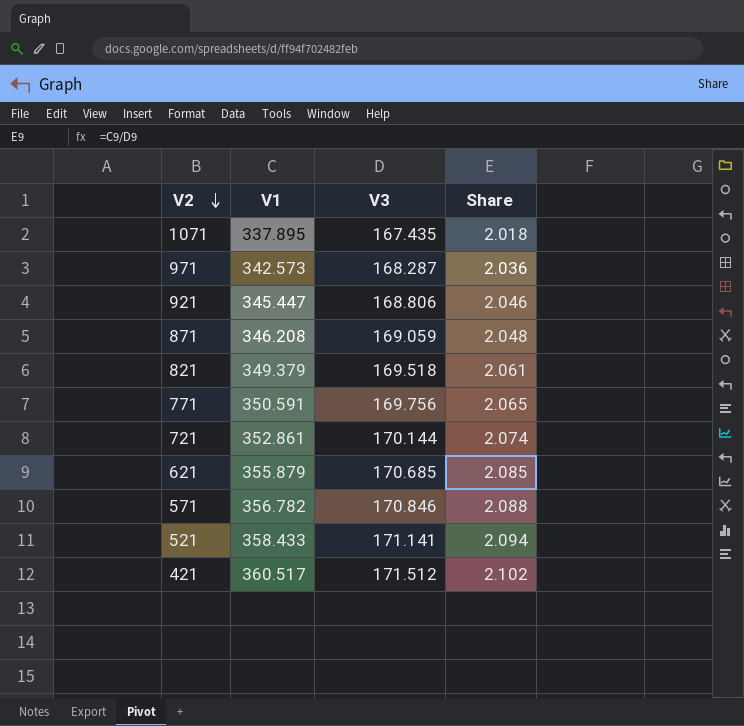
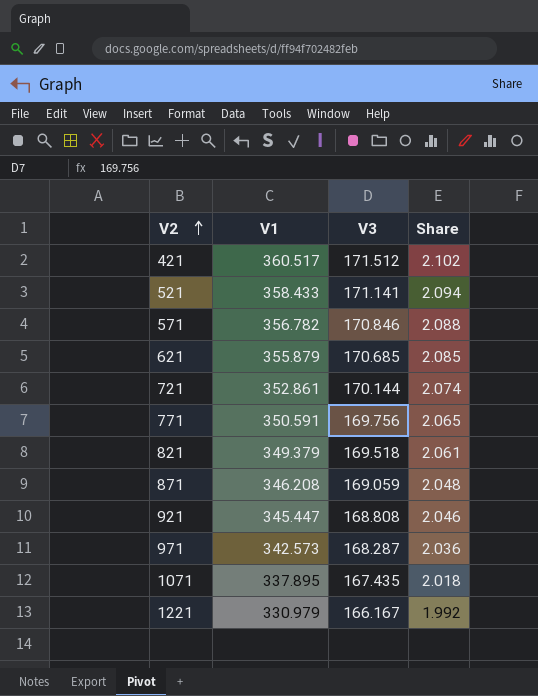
row order: V2 descending -> V2 ascending
921 | V3: 168.806 -> 168.808
row 1221: none -> 330.979 | 166.167 | 1.992

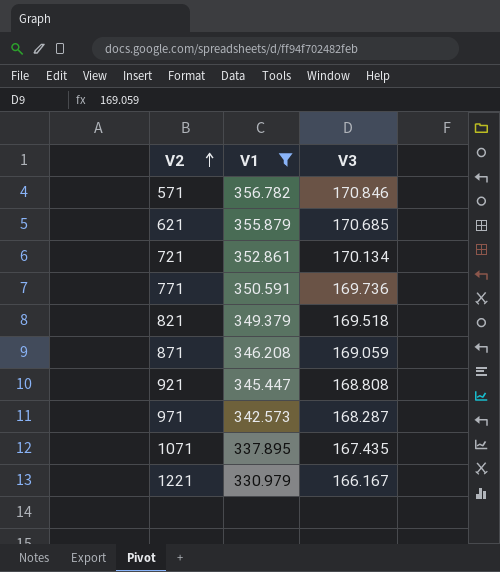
filter: none -> V1 <= 356.782
column Share | formula: [V1] / [V3] -> none
721 | V3: 170.144 -> 170.134
771 | V3: 169.756 -> 169.736

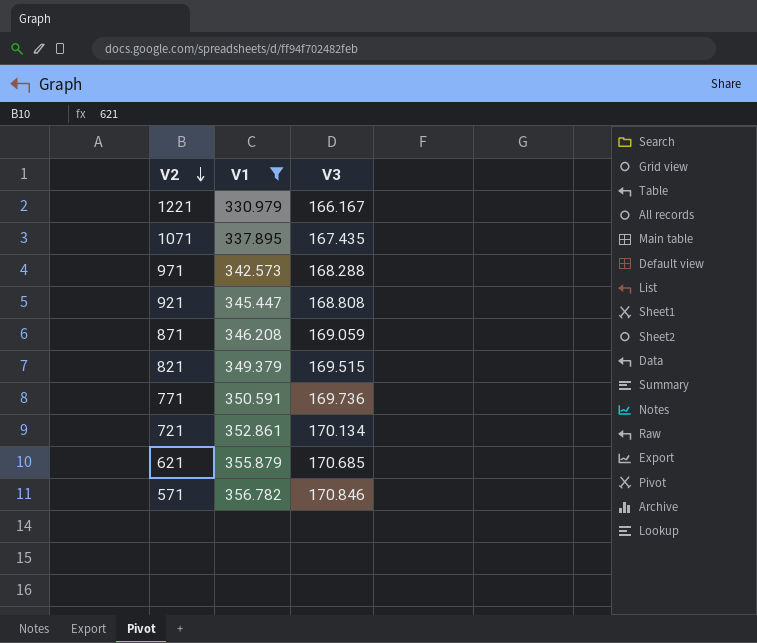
row order: V2 ascending -> V2 descending
971 | V3: 168.287 -> 168.288
821 | V3: 169.518 -> 169.515

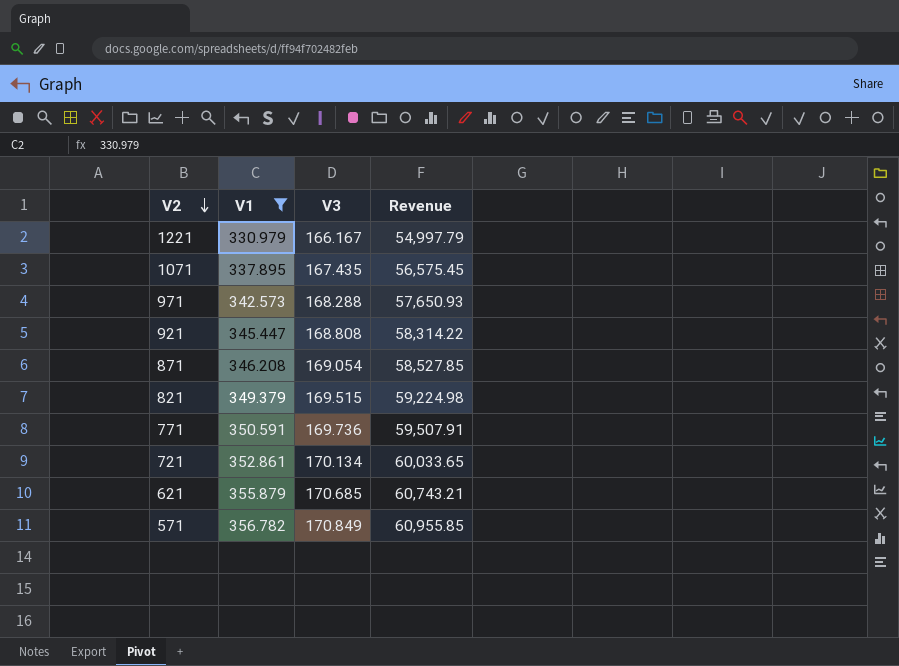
column Revenue | formula: none -> [V1] * [V3]
871 | V3: 169.059 -> 169.054
571 | V3: 170.846 -> 170.849

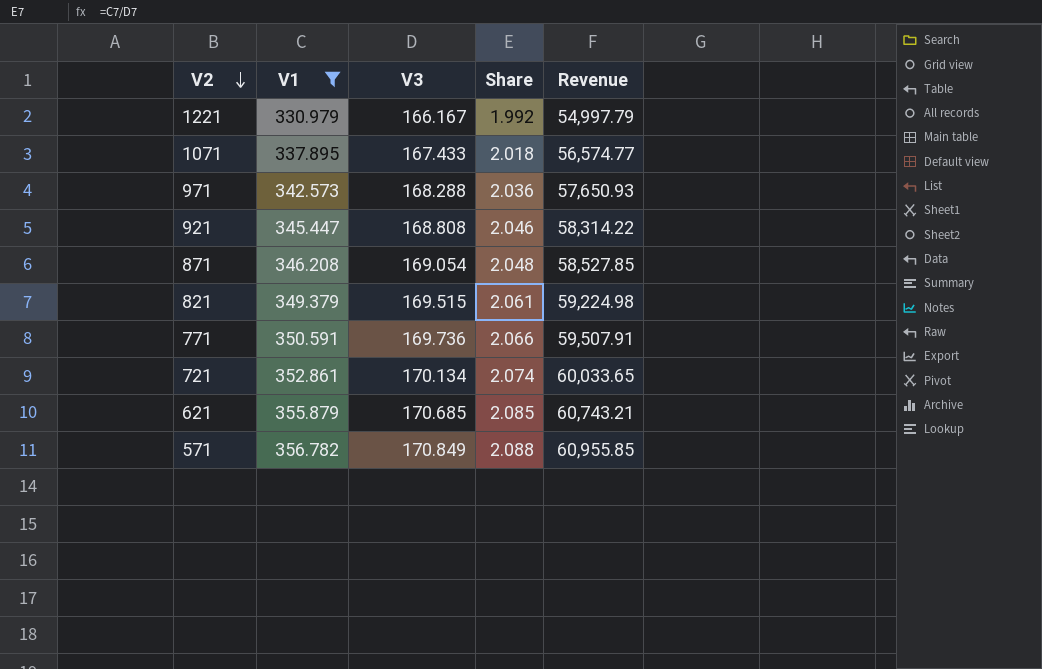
column Share | formula: none -> [V1] / [V3]
1071 | V3: 167.435 -> 167.433
1071 | Revenue: 56,575.45 -> 56,574.77

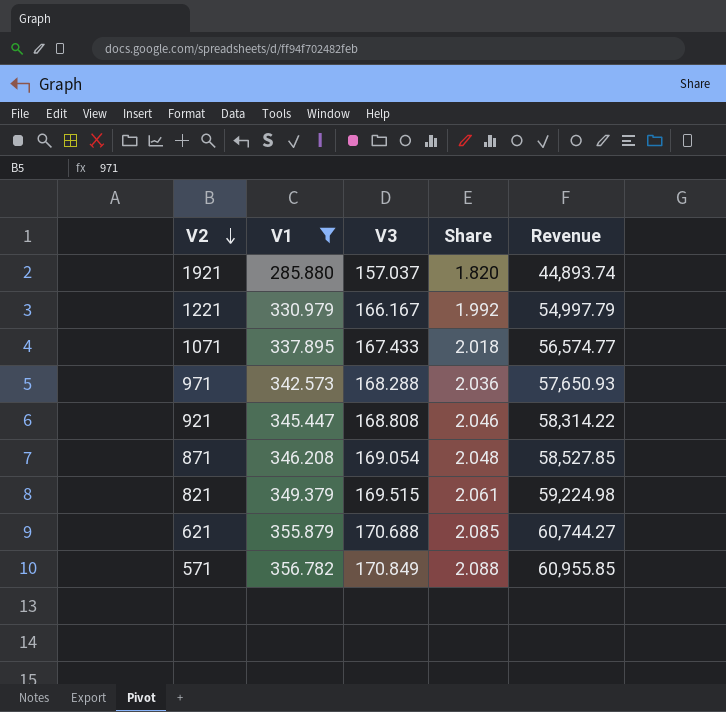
row 771: 350.591 | 169.736 | 2.066 | 59,507.91 -> none
row 721: 352.861 | 170.134 | 2.074 | 60,033.65 -> none
row 1921: none -> 285.880 | 157.037 | 1.820 | 44,893.74
621 | V3: 170.685 -> 170.688
621 | Revenue: 60,743.21 -> 60,744.27

